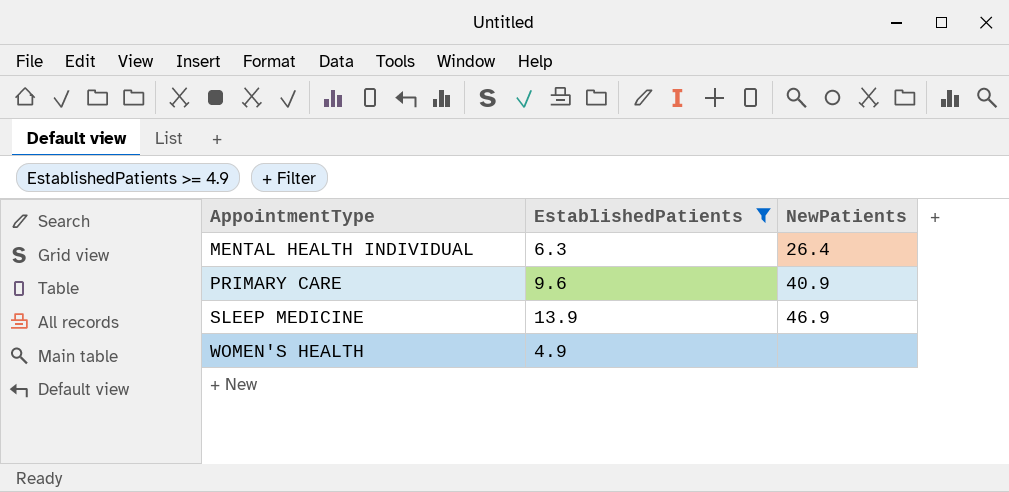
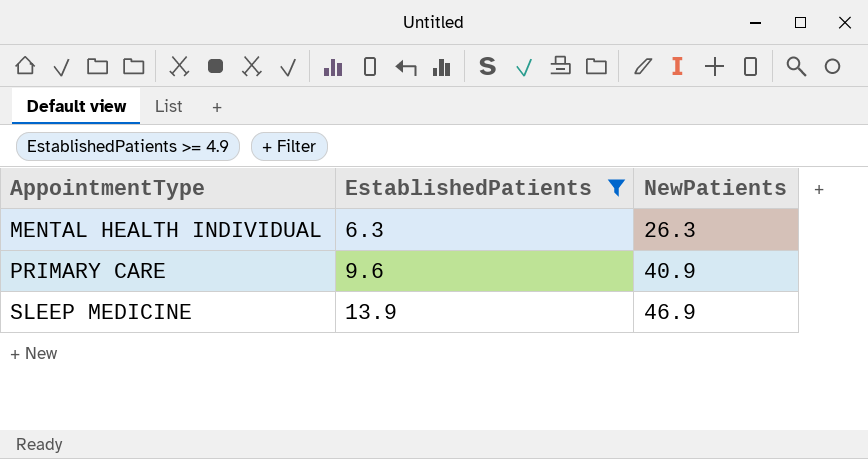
row WOMEN'S HEALTH: 4.9 | none -> none
MENTAL HEALTH INDIVIDUAL | NewPatients: 26.4 -> 26.3

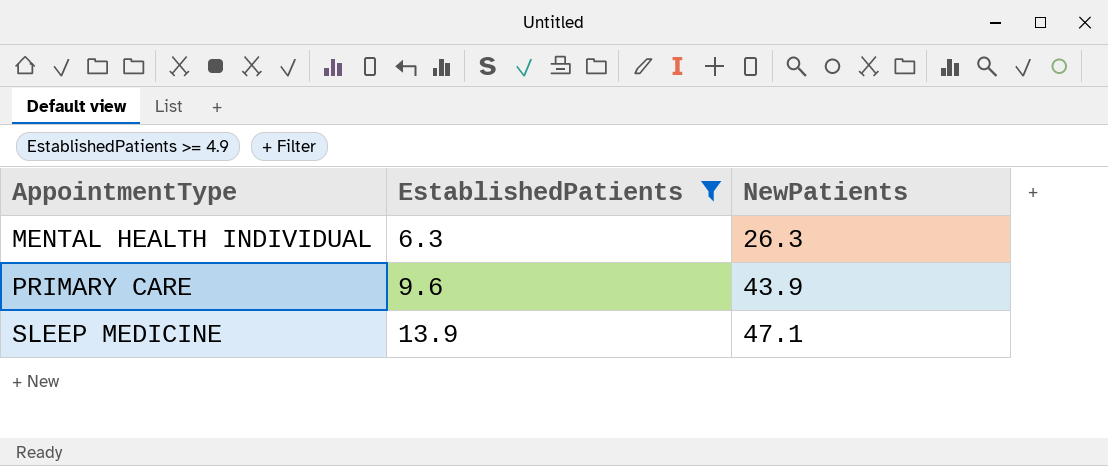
PRIMARY CARE | NewPatients: 40.9 -> 43.9
SLEEP MEDICINE | NewPatients: 46.9 -> 47.1

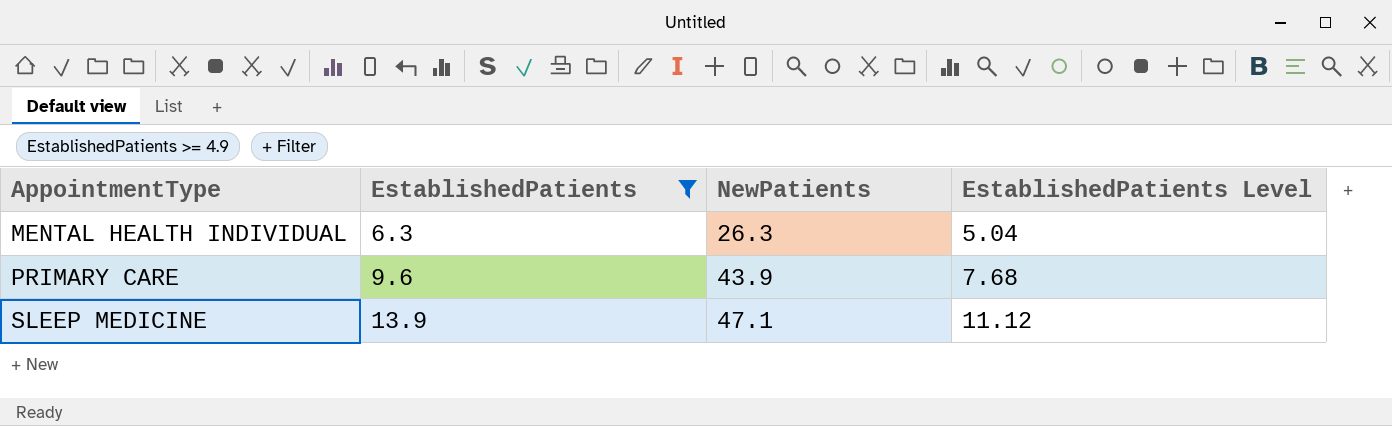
column EstablishedPatients Level | formula: none -> [EstablishedPatients] * 0.8

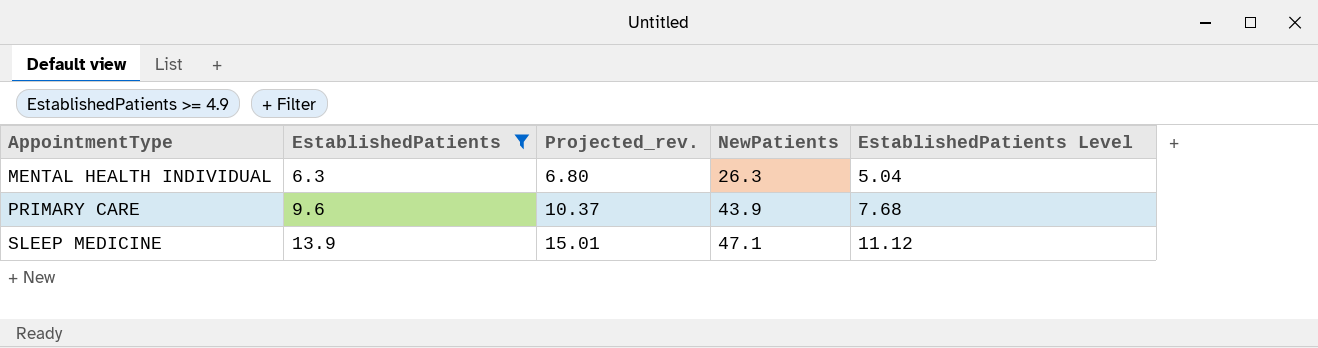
column Projected_rev. | formula: none -> [EstablishedPatients] * 1.08

